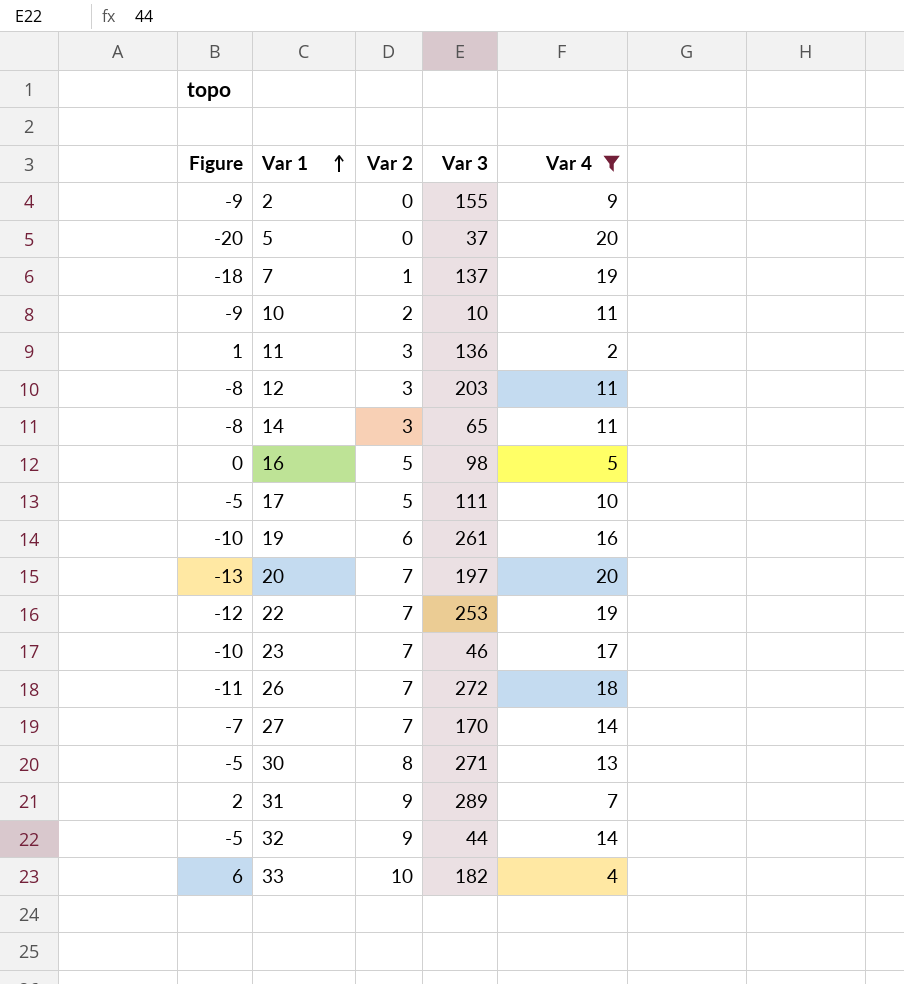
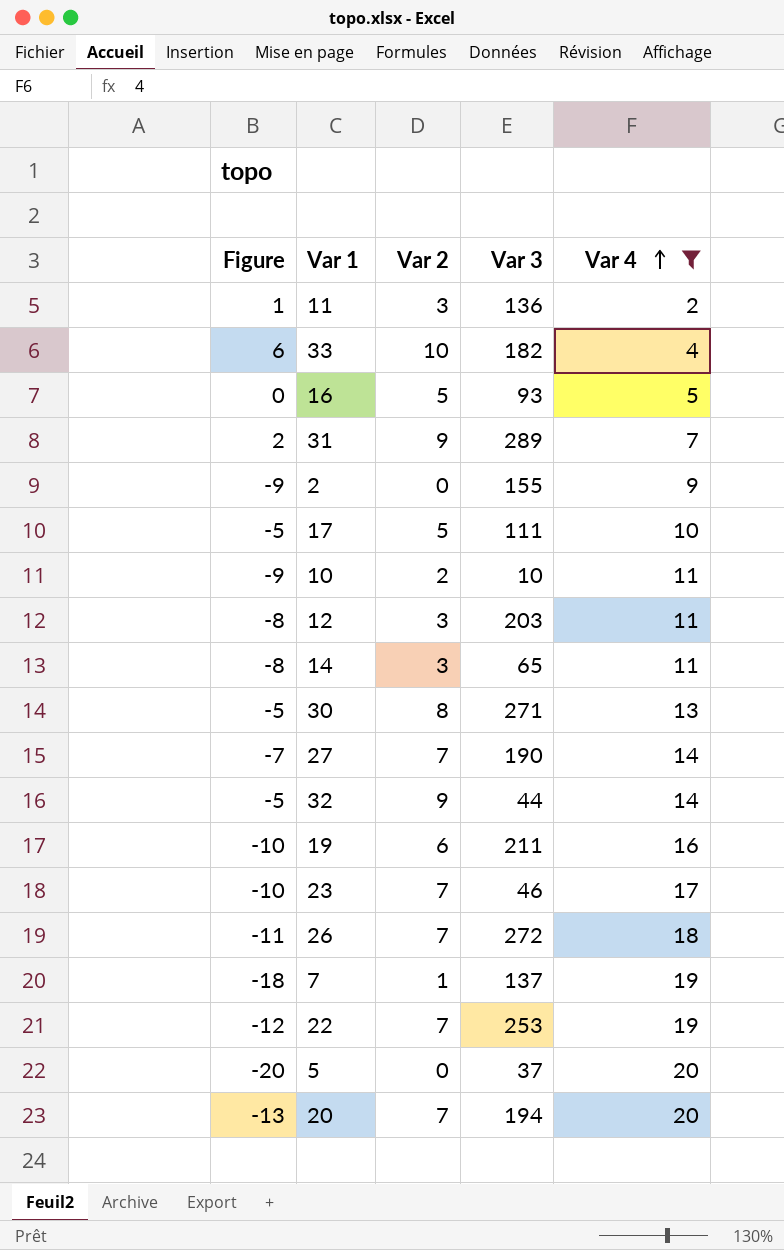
row order: Var 1 ascending -> Var 4 ascending
16 | Var 3: 98 -> 93
27 | Var 3: 170 -> 190
19 | Var 3: 261 -> 211
20 | Var 3: 197 -> 194

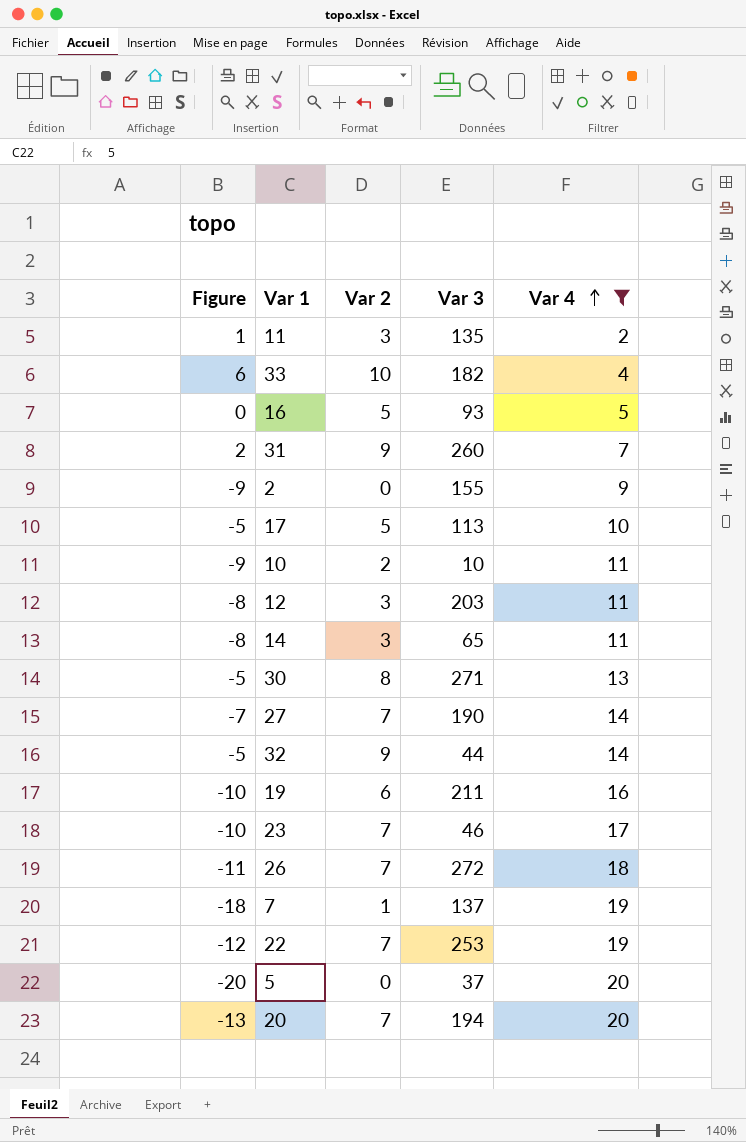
11 | Var 3: 136 -> 135
31 | Var 3: 289 -> 260
17 | Var 3: 111 -> 113

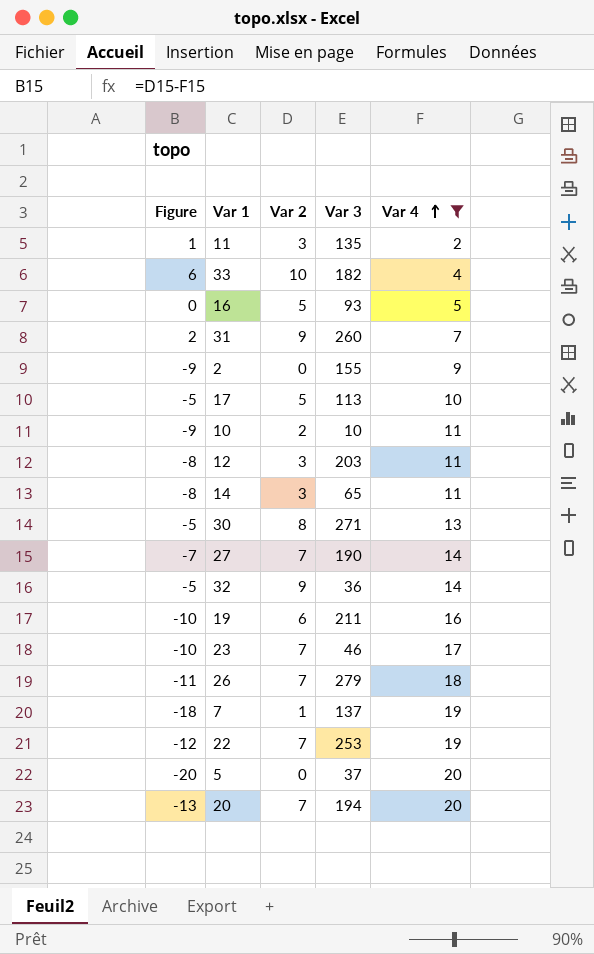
32 | Var 3: 44 -> 36
26 | Var 3: 272 -> 279

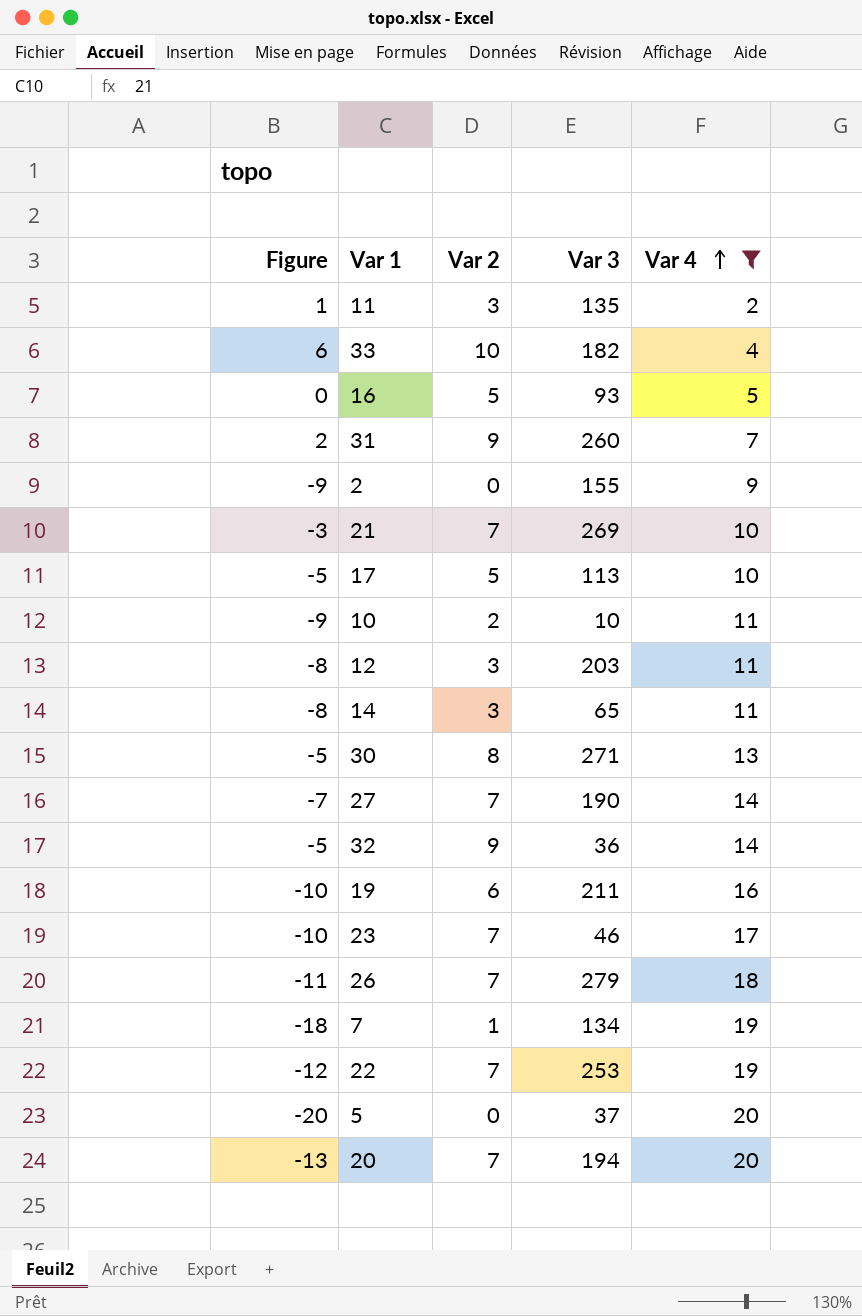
row 21: none -> -3 | 7 | 269 | 10
7 | Var 3: 137 -> 134

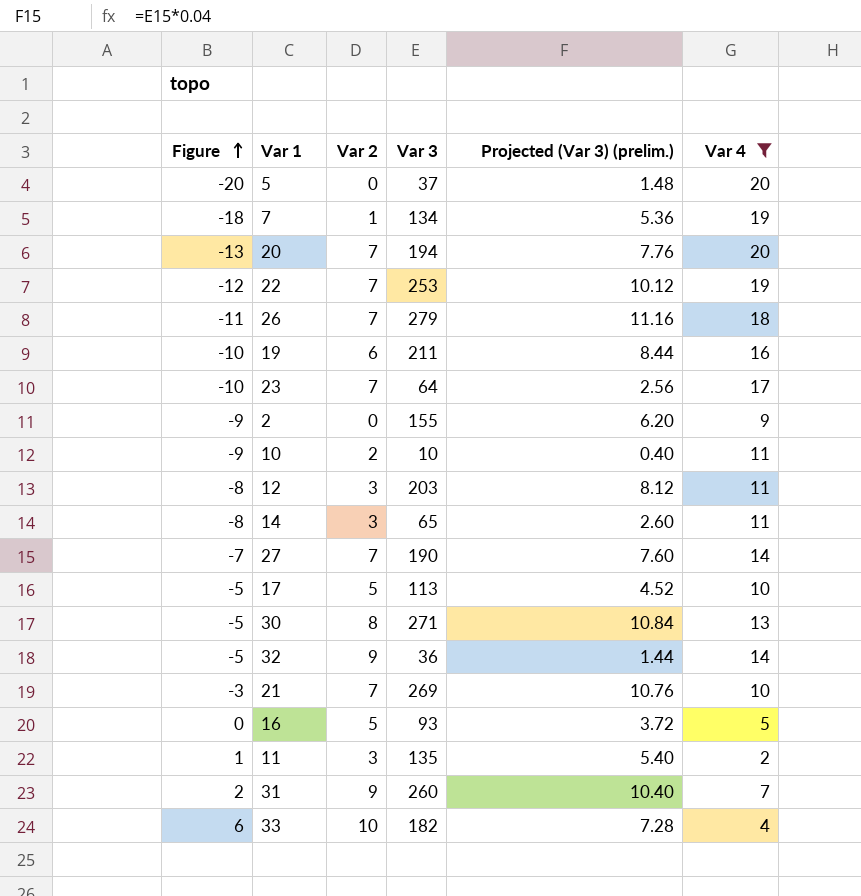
row order: Var 4 ascending -> Figure ascending
column Projected (Var 3) (prelim.) | formula: none -> [Var 3] * 0.04
23 | Var 3: 46 -> 64

